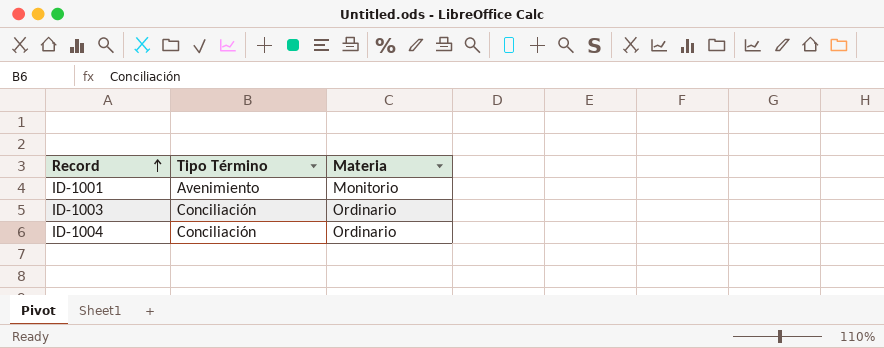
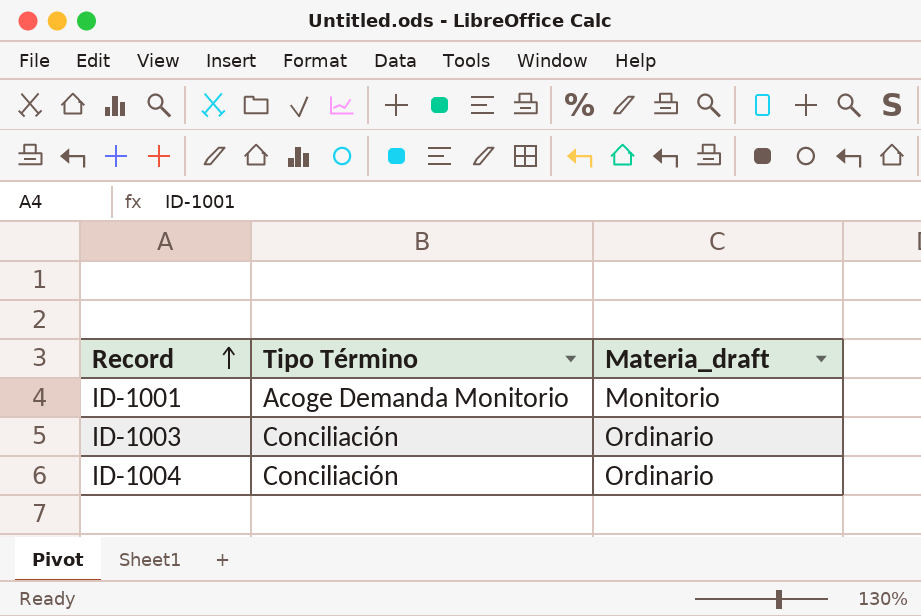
column name: Materia -> Materia_draft
ID-1001 | Tipo Término: Avenimiento -> Acoge Demanda Monitorio

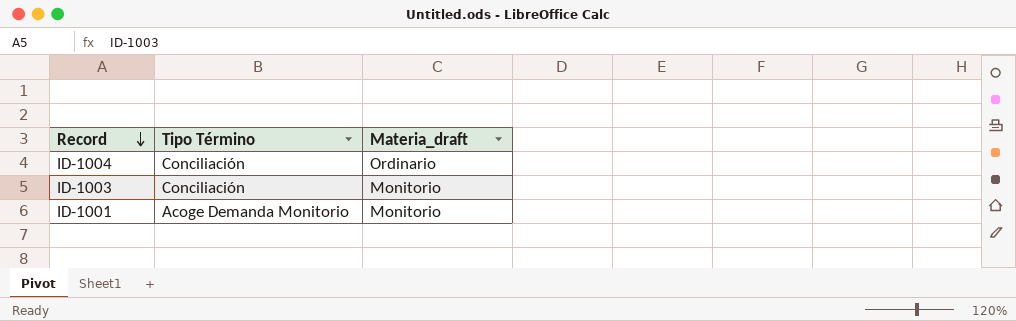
row order: Record ascending -> Record descending
ID-1003 | Materia_draft: Ordinario -> Monitorio

